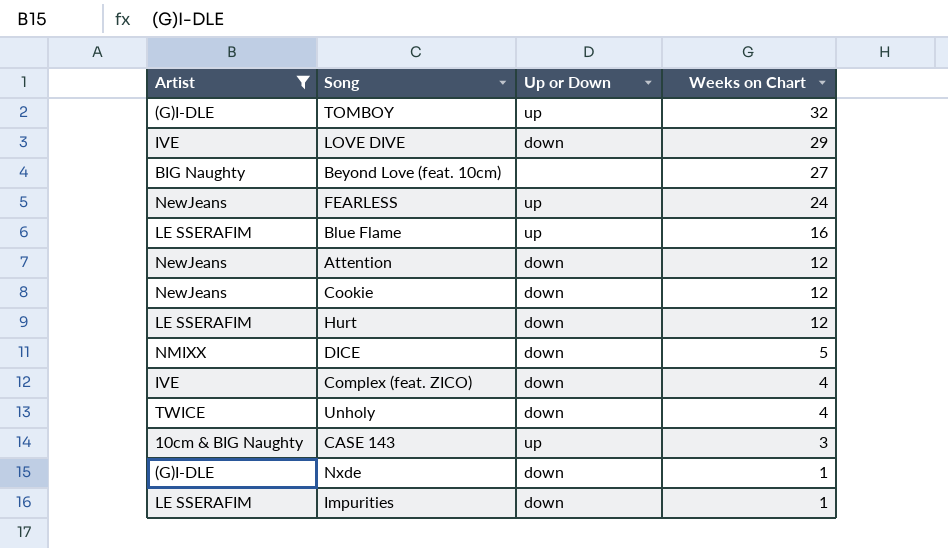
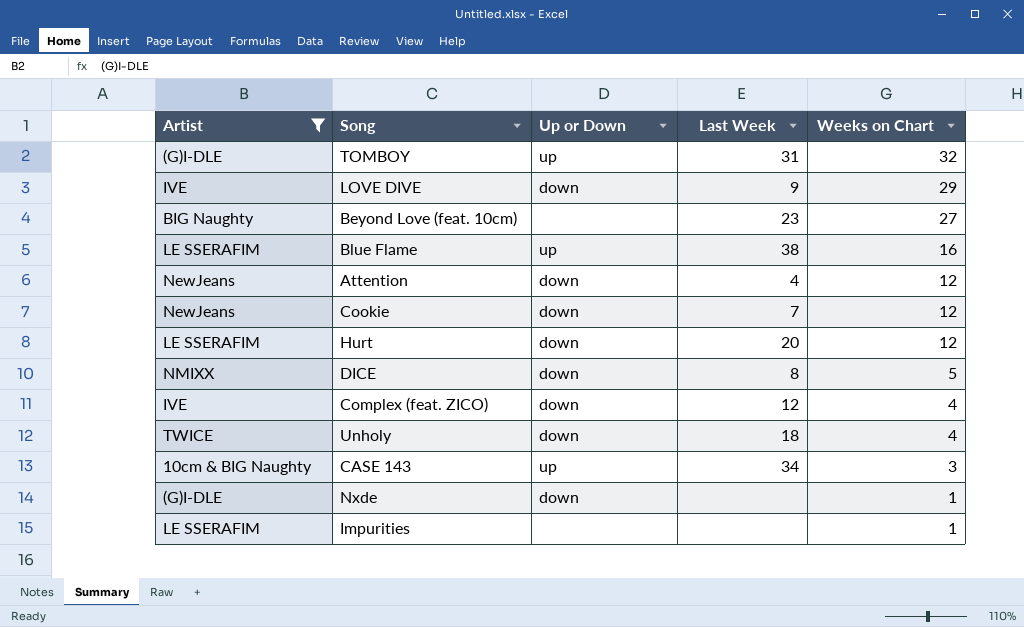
column Last Week | position: none -> 4
row FEARLESS: NewJeans | up | 24 -> none
Impurities | Up or Down: down -> none

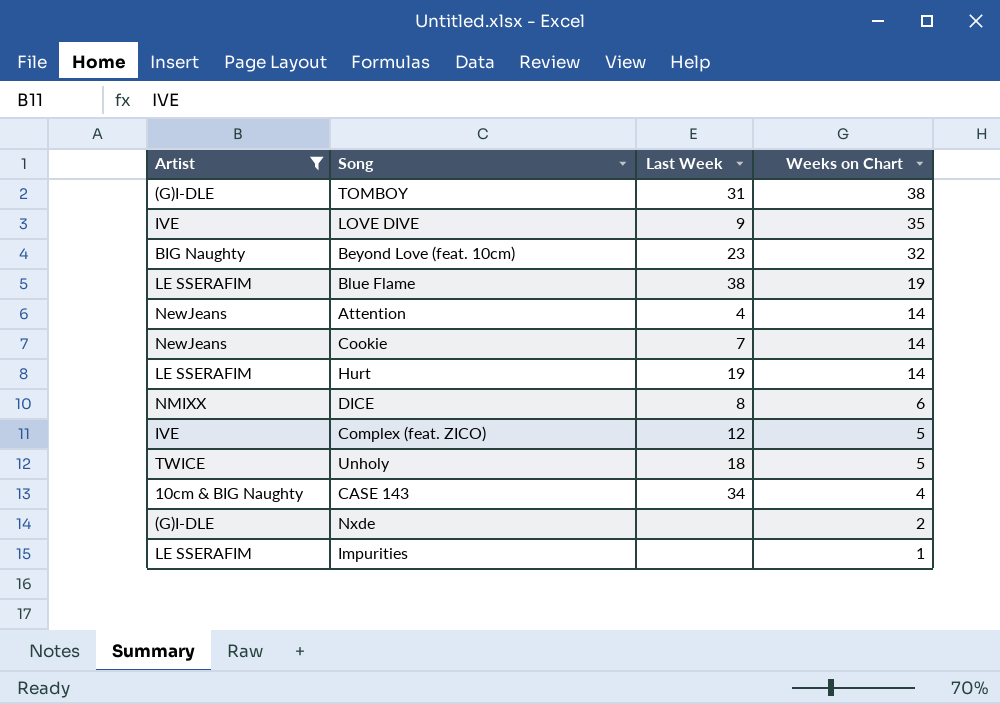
column Up or Down | position: 3 -> none
TOMBOY | Weeks on Chart: 32 -> 38
LOVE DIVE | Weeks on Chart: 29 -> 35
Beyond Love (feat. 10cm) | Weeks on Chart: 27 -> 32
Blue Flame | Weeks on Chart: 16 -> 19
Attention | Weeks on Chart: 12 -> 14
Cookie | Weeks on Chart: 12 -> 14
Hurt | Last Week: 20 -> 19
Hurt | Weeks on Chart: 12 -> 14
DICE | Weeks on Chart: 5 -> 6
Complex (feat. ZICO) | Weeks on Chart: 4 -> 5
Unholy | Weeks on Chart: 4 -> 5
CASE 143 | Weeks on Chart: 3 -> 4
Nxde | Weeks on Chart: 1 -> 2

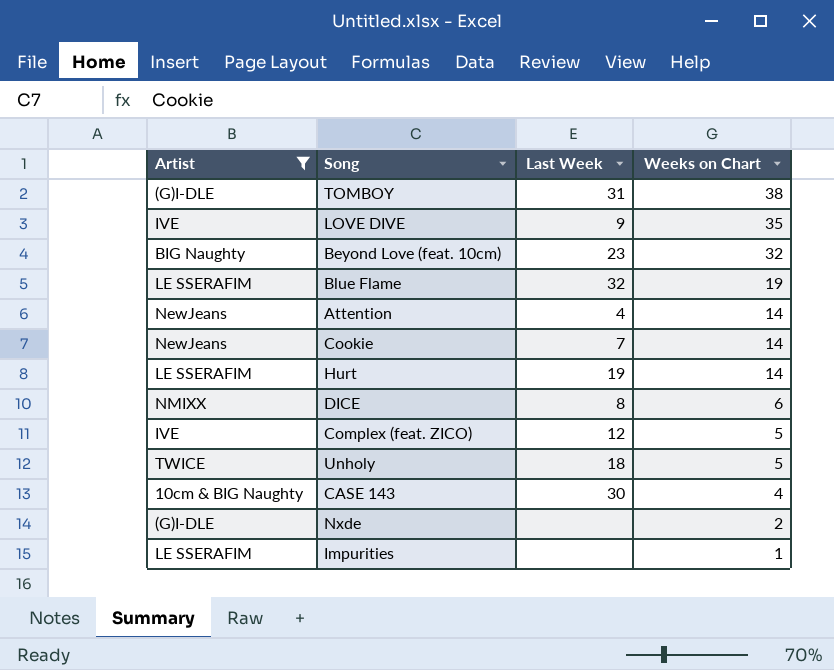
Blue Flame | Last Week: 38 -> 32
CASE 143 | Last Week: 34 -> 30

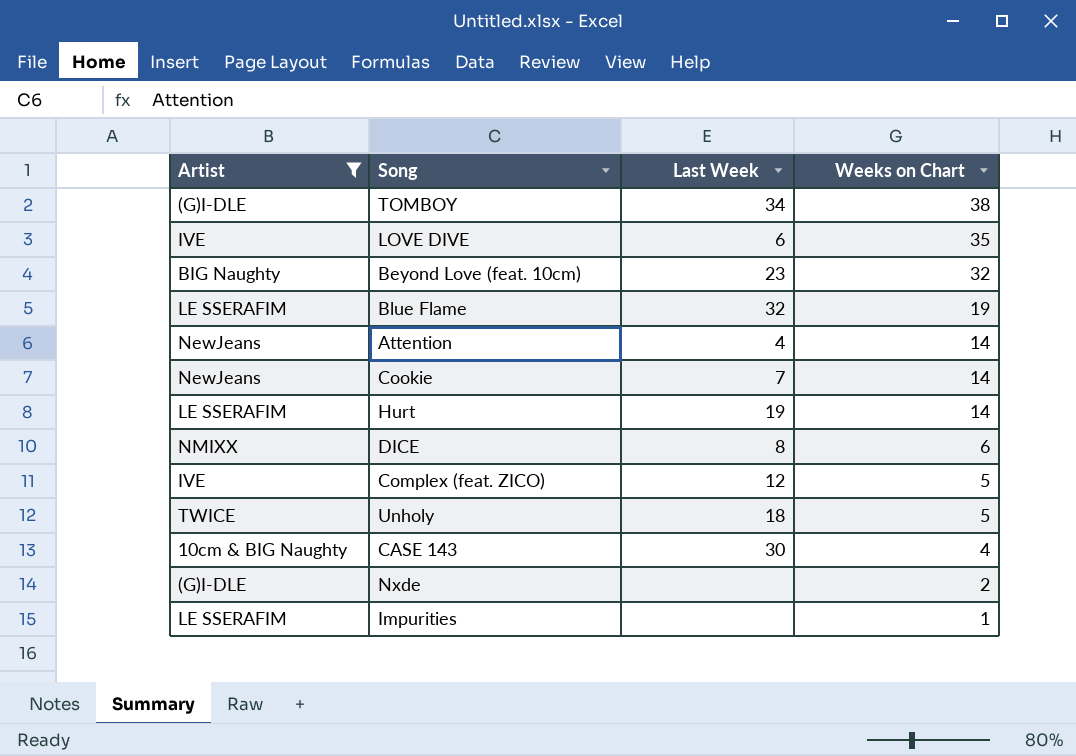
TOMBOY | Last Week: 31 -> 34
LOVE DIVE | Last Week: 9 -> 6

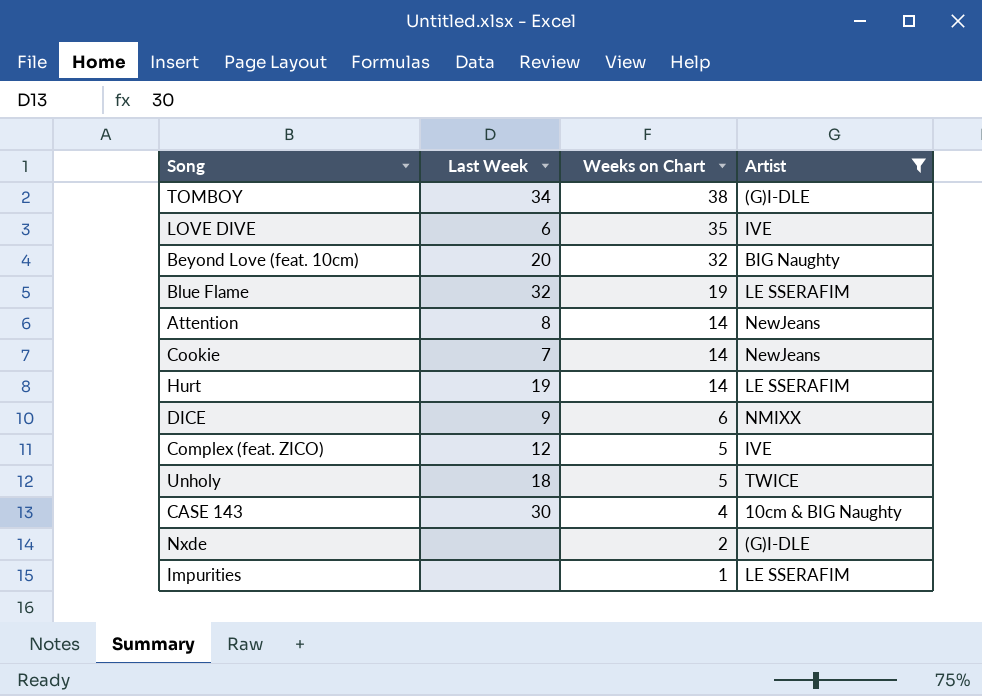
column Artist | position: 1 -> 4
Beyond Love (feat. 10cm) | Last Week: 23 -> 20
Attention | Last Week: 4 -> 8
DICE | Last Week: 8 -> 9

